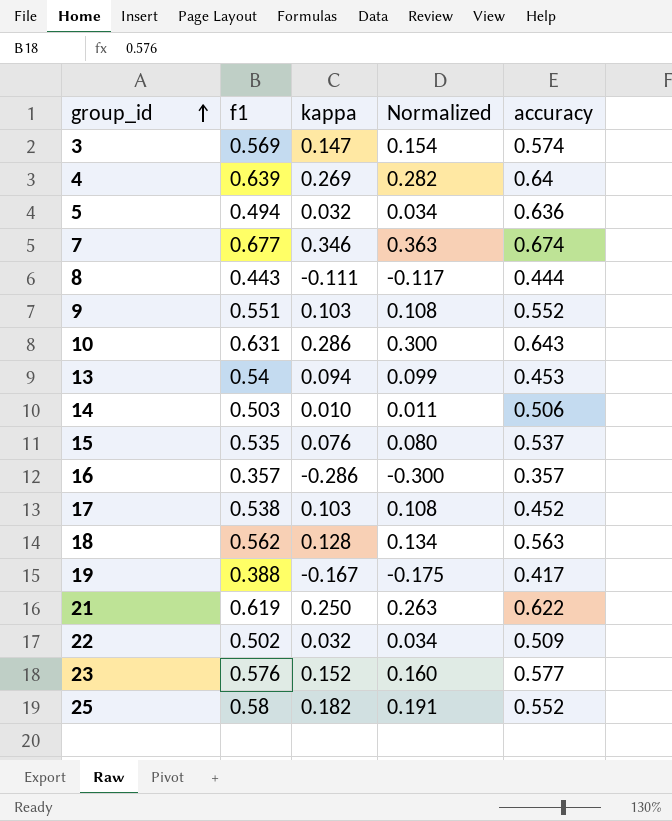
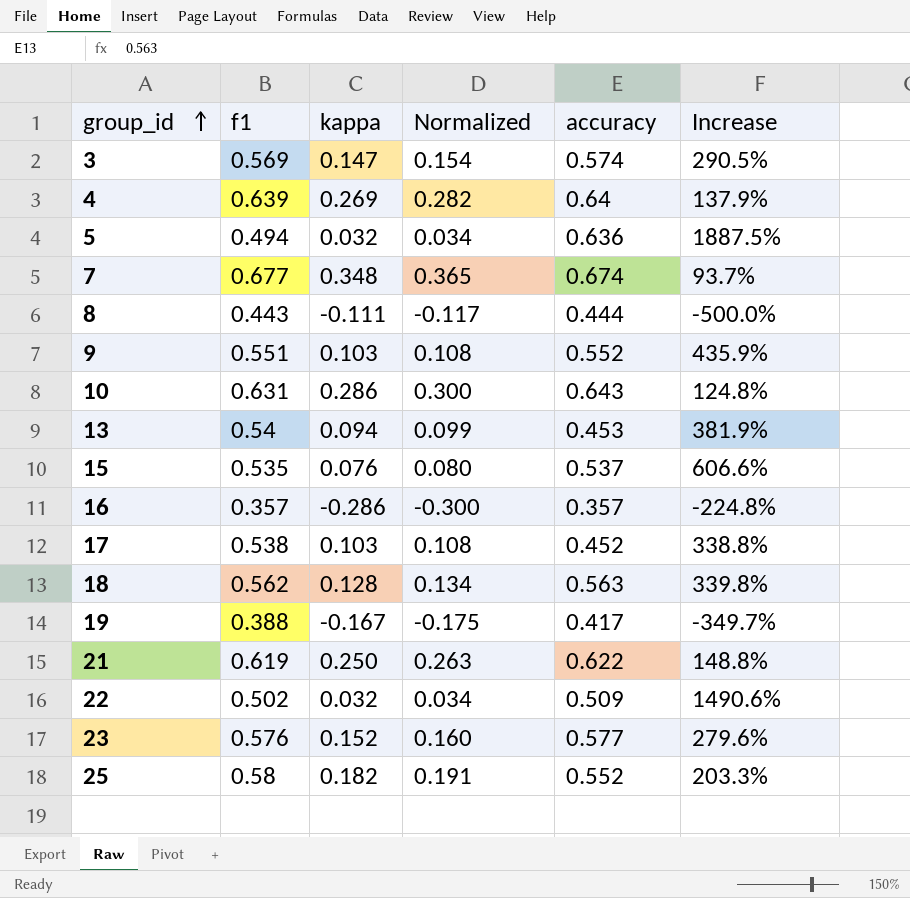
column Increase | formula: none -> ([accuracy] - [kappa]) / [kappa]
row 14: 0.503 | 0.010 | 0.011 | 0.506 -> none
7 | kappa: 0.346 -> 0.348
7 | Normalized: 0.363 -> 0.365

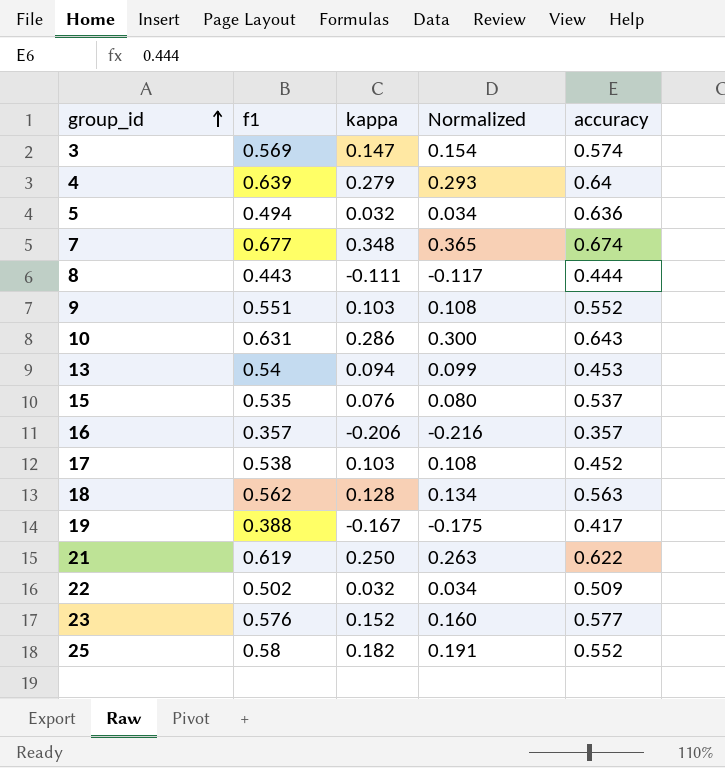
column Increase | formula: ([accuracy] - [kappa]) / [kappa] -> none
4 | kappa: 0.269 -> 0.279
4 | Normalized: 0.282 -> 0.293
16 | kappa: -0.286 -> -0.206
16 | Normalized: -0.300 -> -0.216

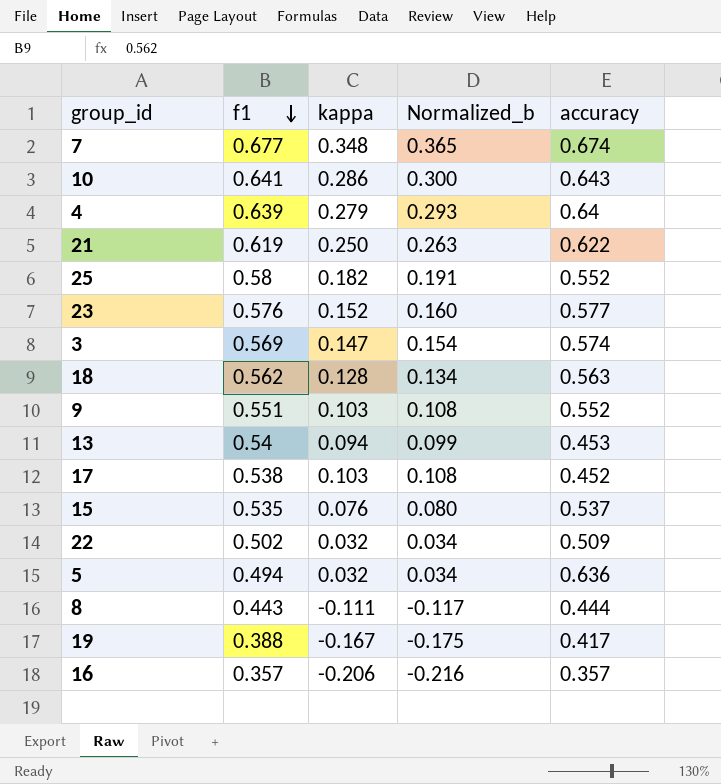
row order: group_id ascending -> f1 descending
column name: Normalized -> Normalized_b
10 | f1: 0.631 -> 0.641

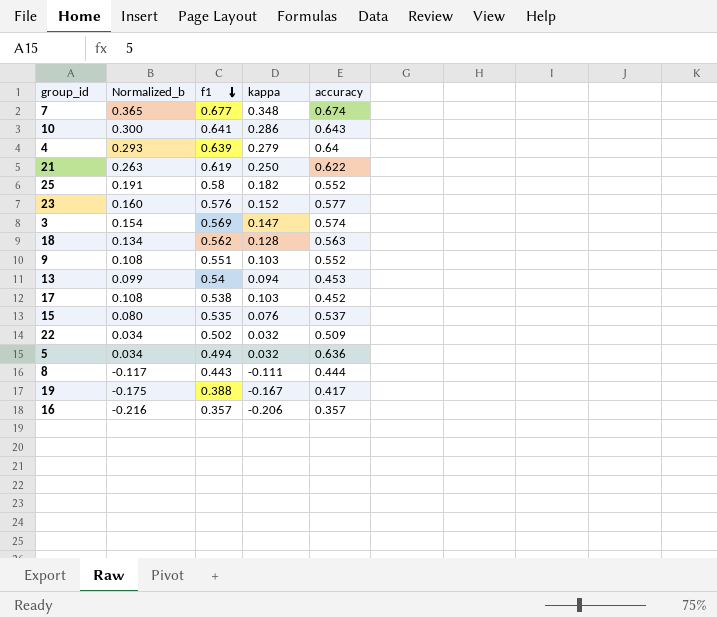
column Normalized_b | position: 4 -> 2

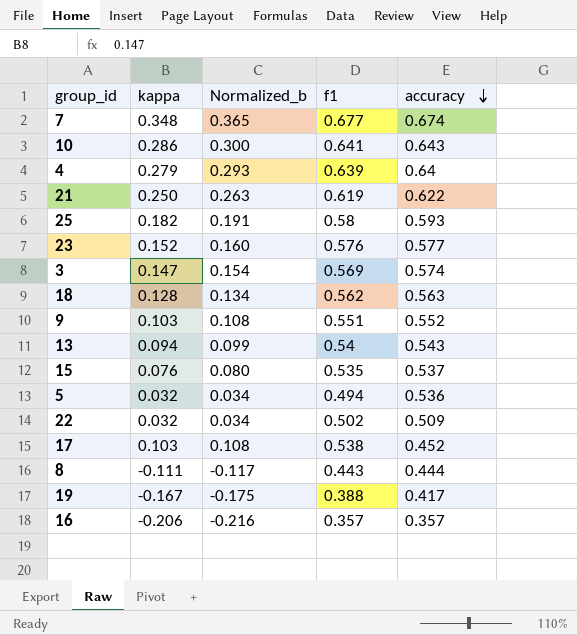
row order: f1 descending -> accuracy descending
column kappa | position: 4 -> 2
25 | accuracy: 0.552 -> 0.593
13 | accuracy: 0.453 -> 0.543
5 | accuracy: 0.636 -> 0.536

